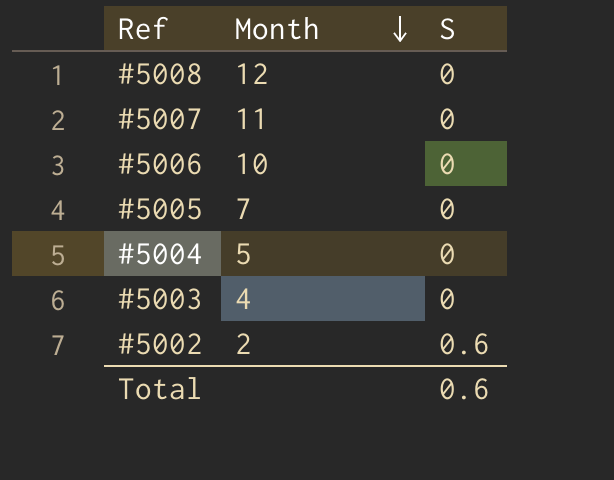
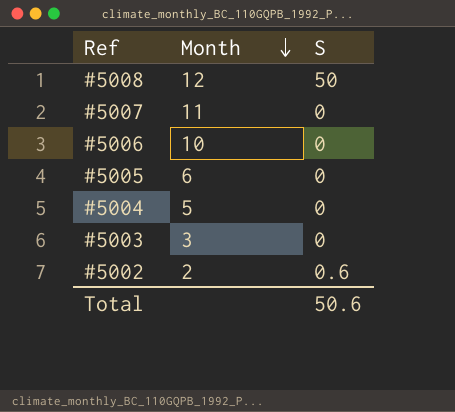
#5008 | S: 0 -> 50
#5005 | Month: 7 -> 6
#5003 | Month: 4 -> 3
Total | S: 0.6 -> 50.6

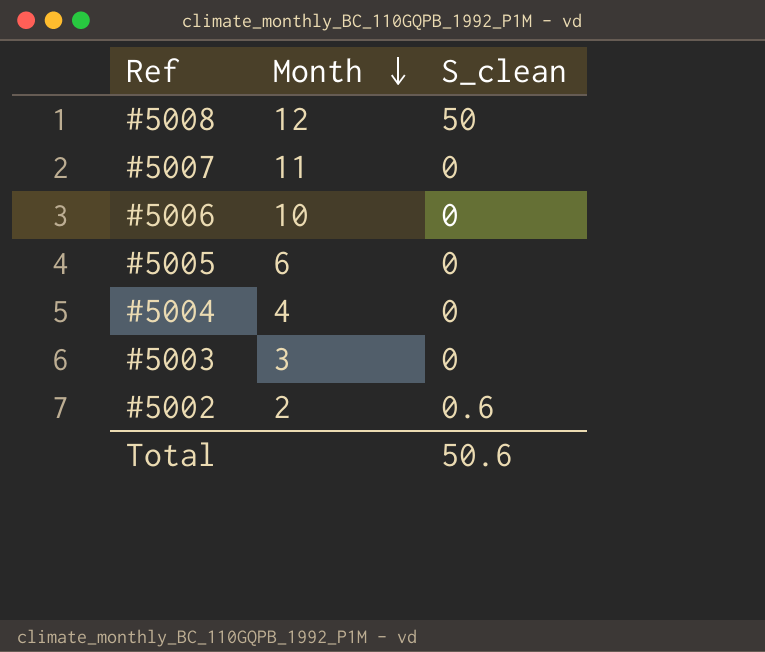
column name: S -> S_clean
#5004 | Month: 5 -> 4

